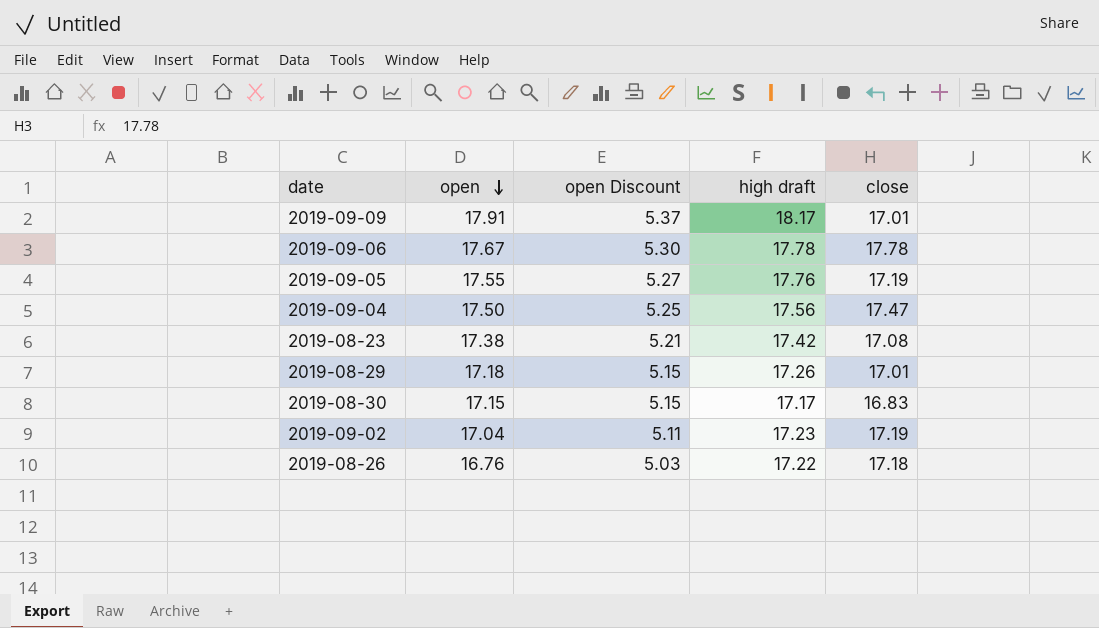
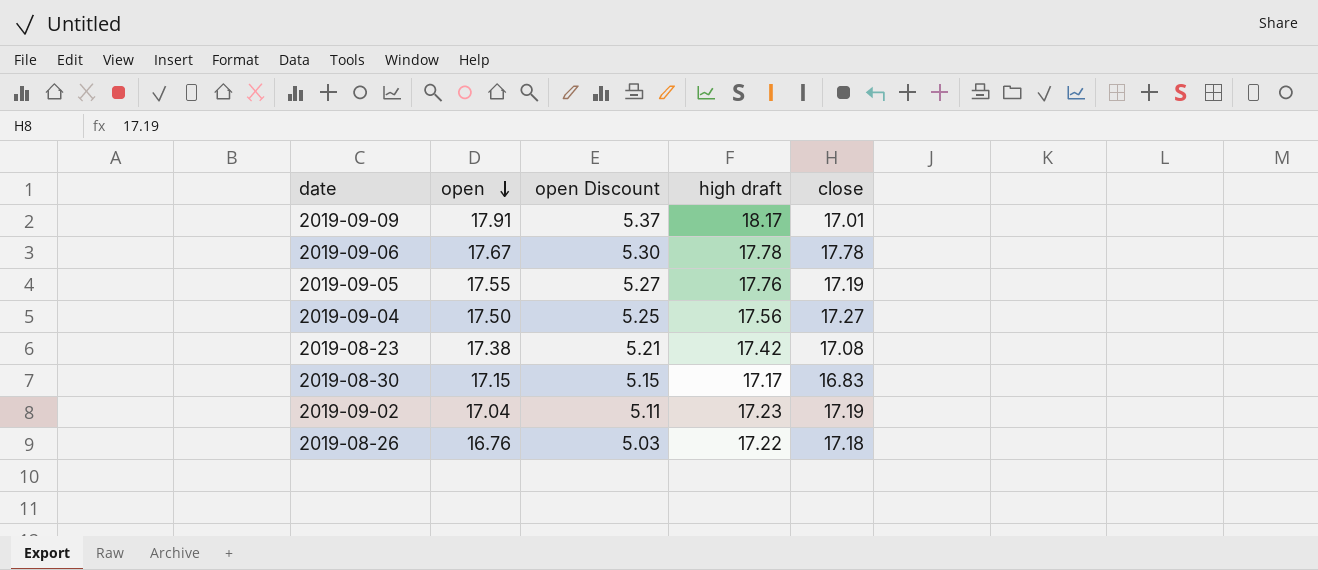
row 2019-08-29: 17.18 | 5.15 | 17.26 | 17.01 -> none
2019-09-04 | close: 17.47 -> 17.27

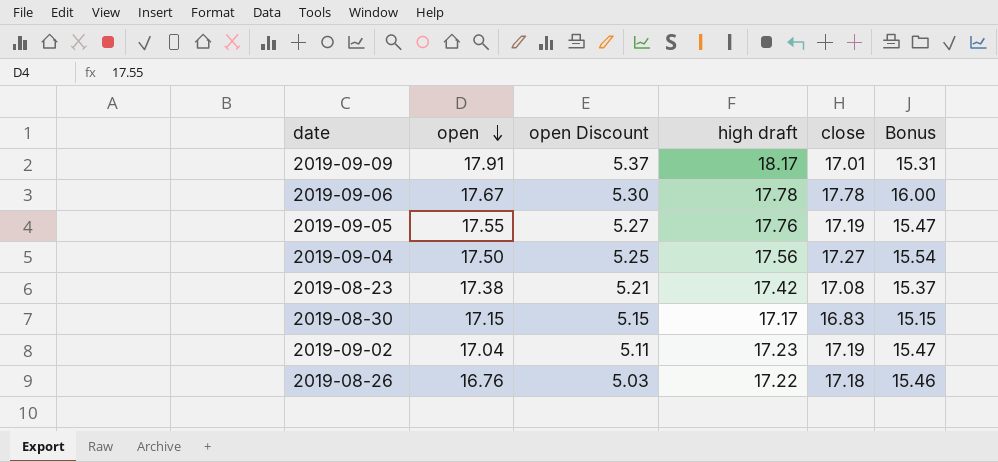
column Bonus | formula: none -> [close] * 0.9

